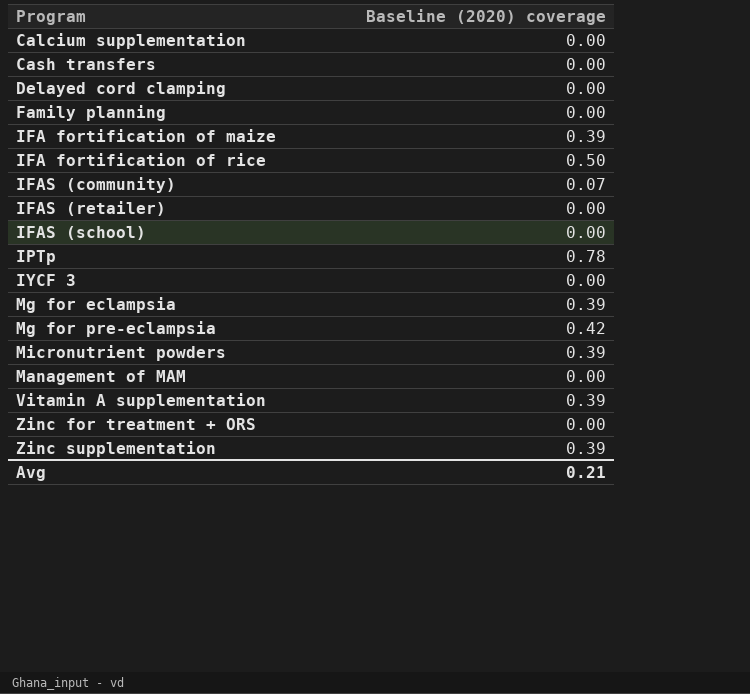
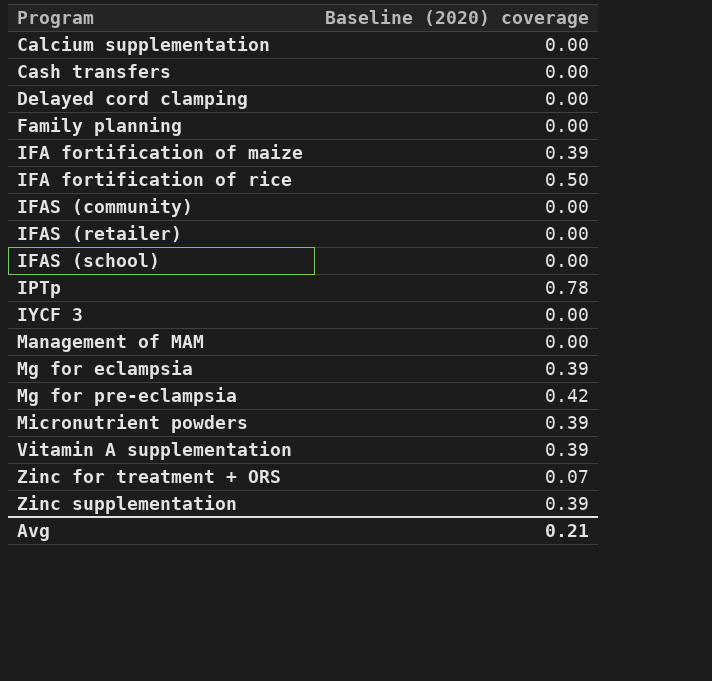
row order: none -> Program ascending
IFAS (community) | Baseline (2020) coverage: 0.07 -> 0.00
Zinc for treatment + ORS | Baseline (2020) coverage: 0.00 -> 0.07

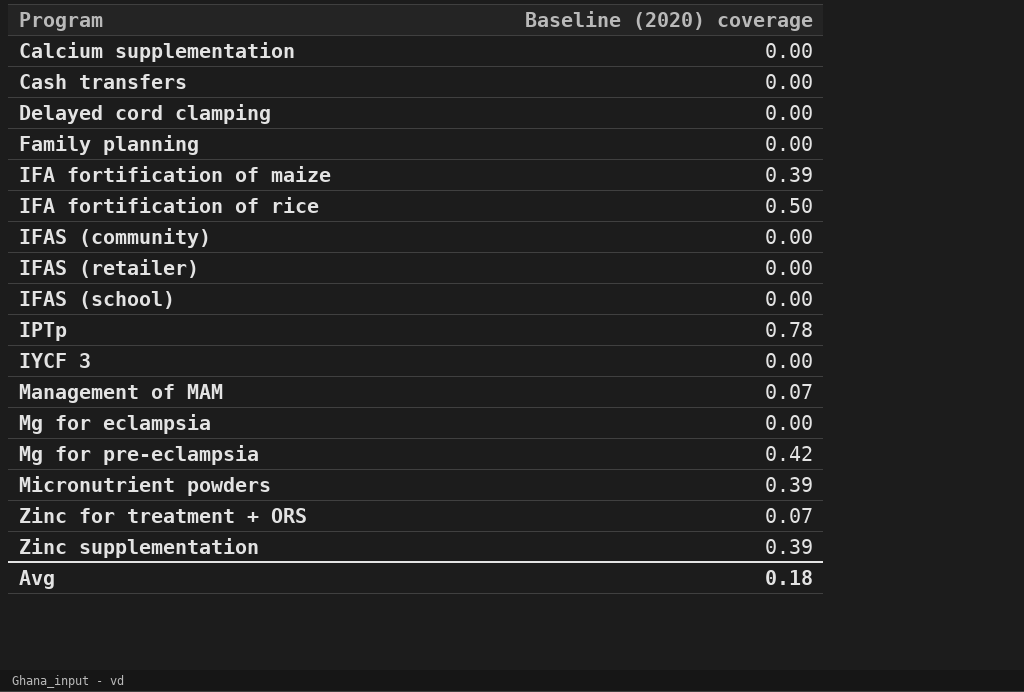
row Vitamin A supplementation: 0.39 -> none
Management of MAM | Baseline (2020) coverage: 0.00 -> 0.07
Mg for eclampsia | Baseline (2020) coverage: 0.39 -> 0.00
Avg | Baseline (2020) coverage: 0.21 -> 0.18

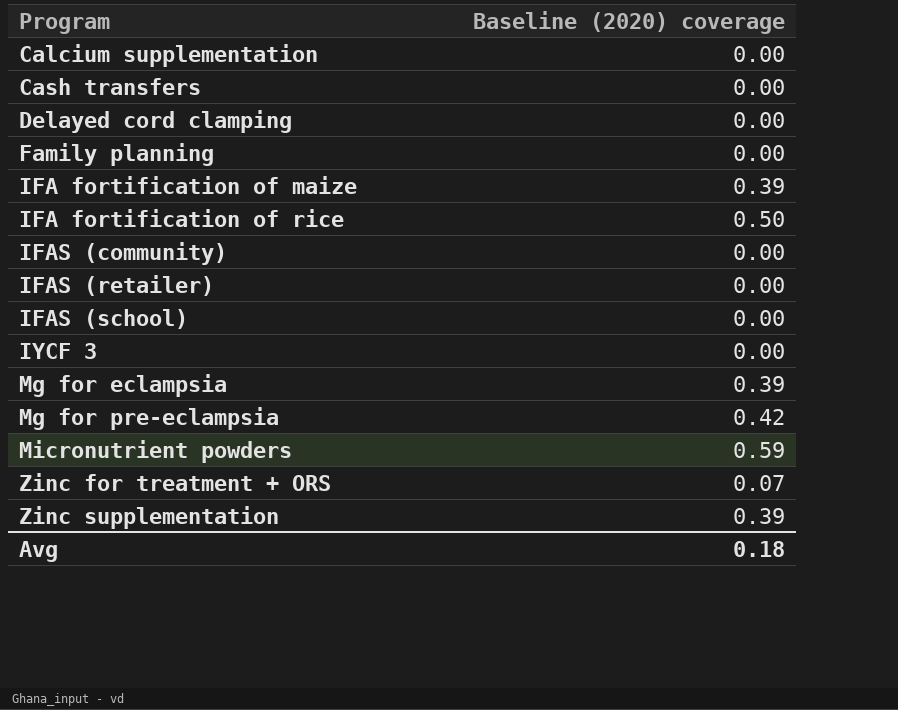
row IPTp: 0.78 -> none
row Management of MAM: 0.07 -> none
Mg for eclampsia | Baseline (2020) coverage: 0.00 -> 0.39
Micronutrient powders | Baseline (2020) coverage: 0.39 -> 0.59

